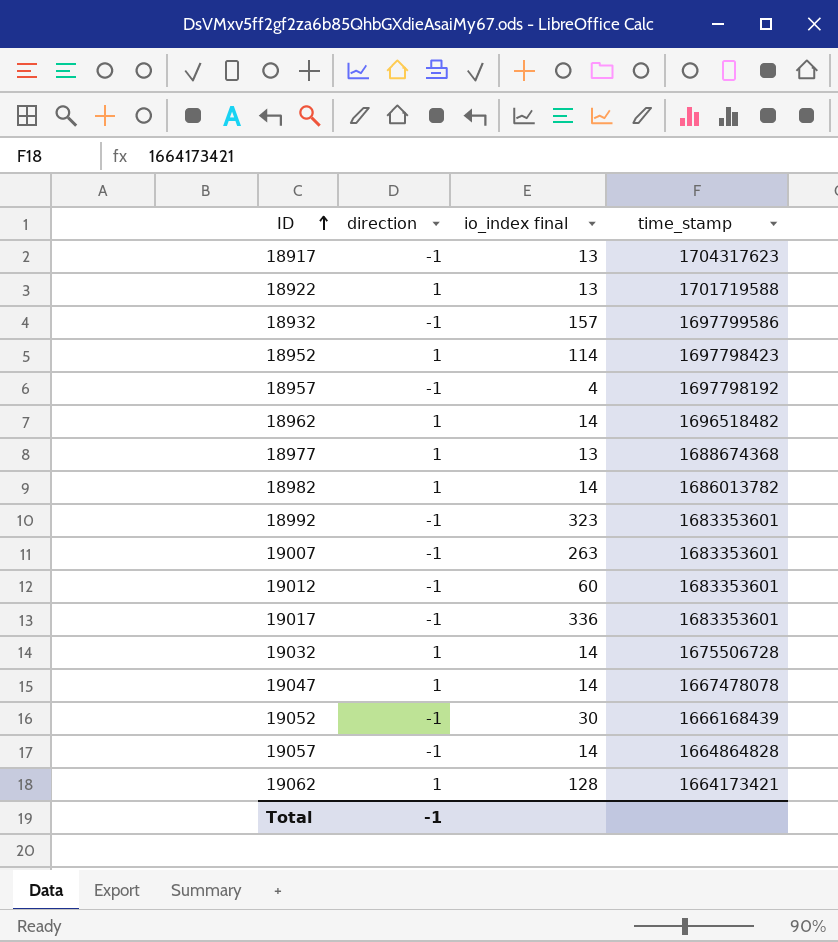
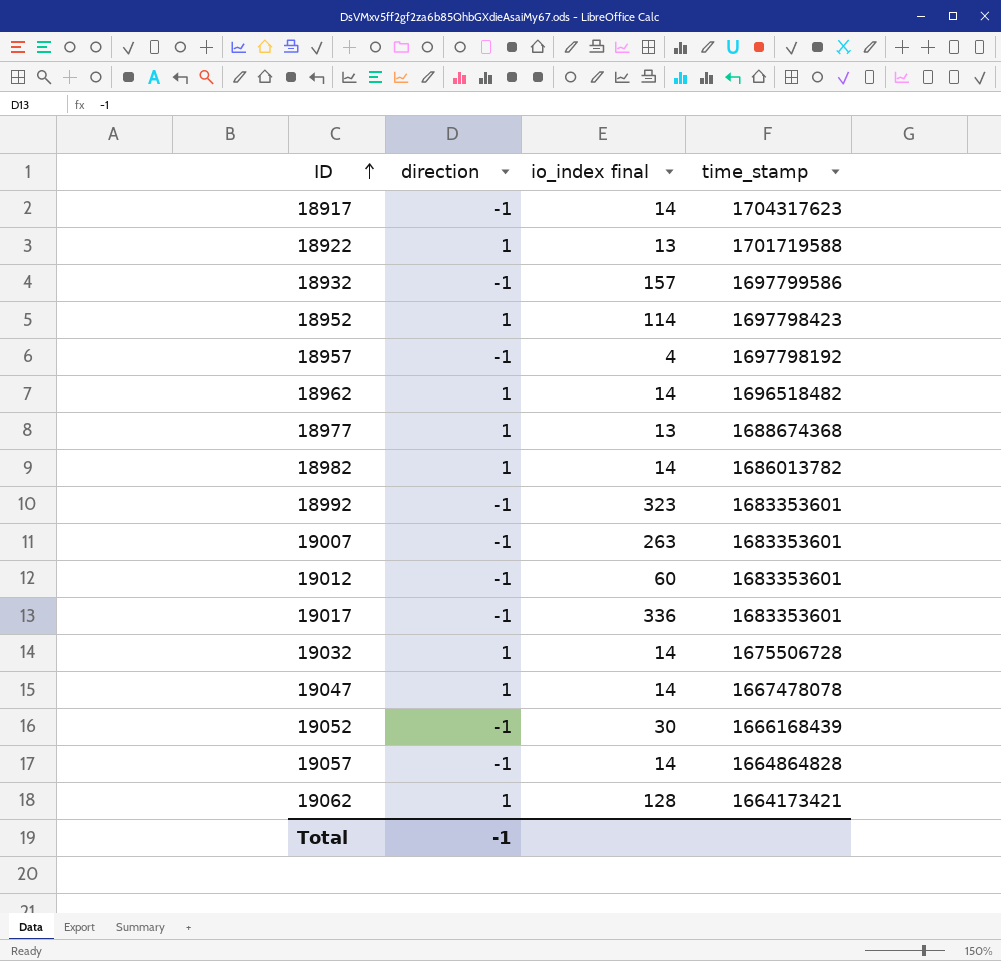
18917 | io_index final: 13 -> 14

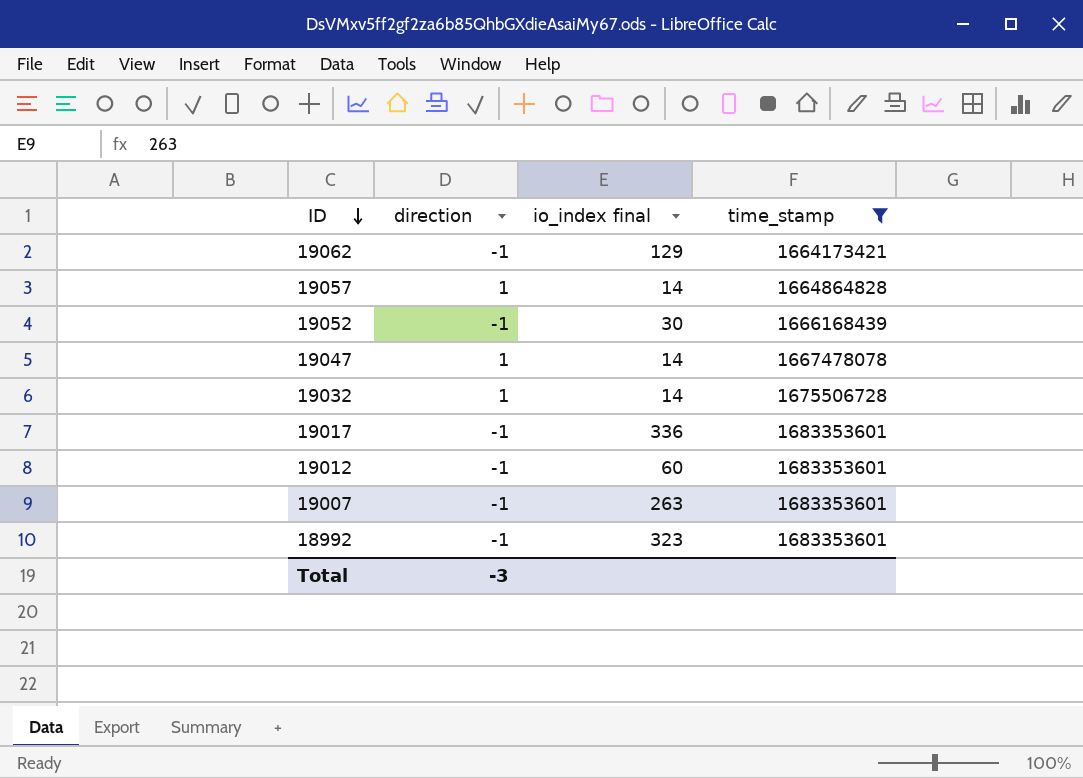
filter: none -> time_stamp <= 1683353601
row order: ID ascending -> ID descending
19062 | direction: 1 -> -1
19062 | io_index final: 128 -> 129
19057 | direction: -1 -> 1
Total | direction: -1 -> -3

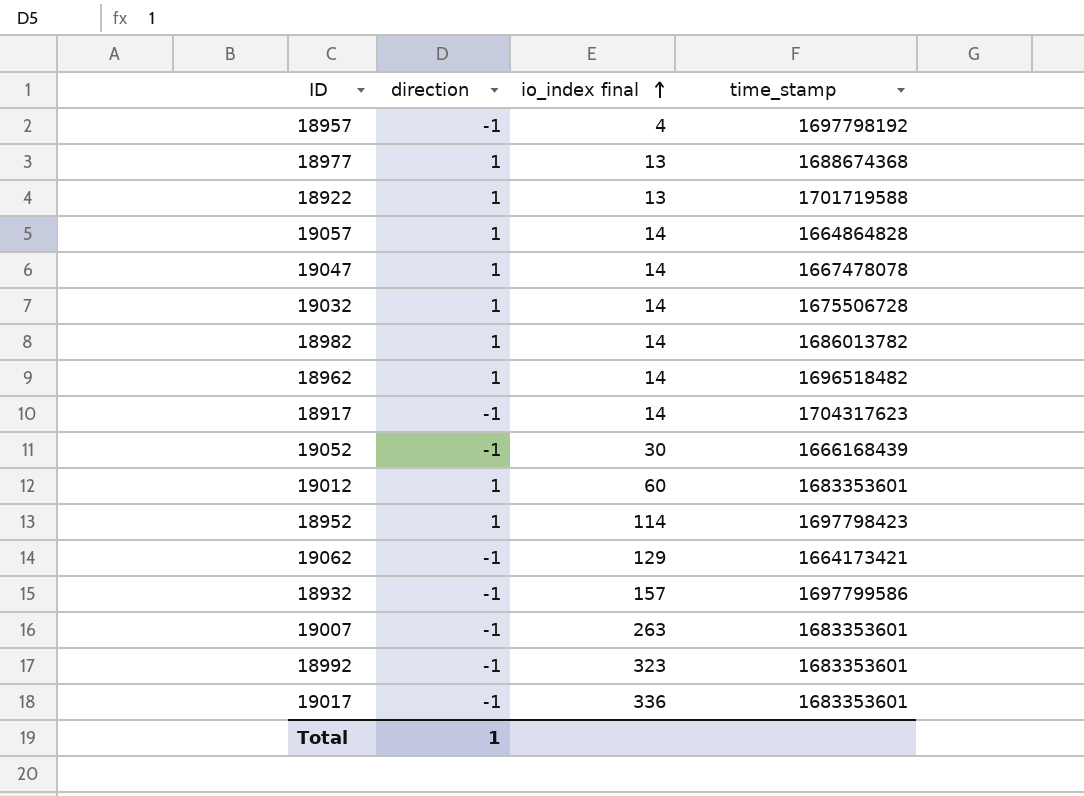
filter: time_stamp <= 1683353601 -> none
row order: ID descending -> io_index final ascending
19012 | direction: -1 -> 1
Total | direction: -3 -> 1

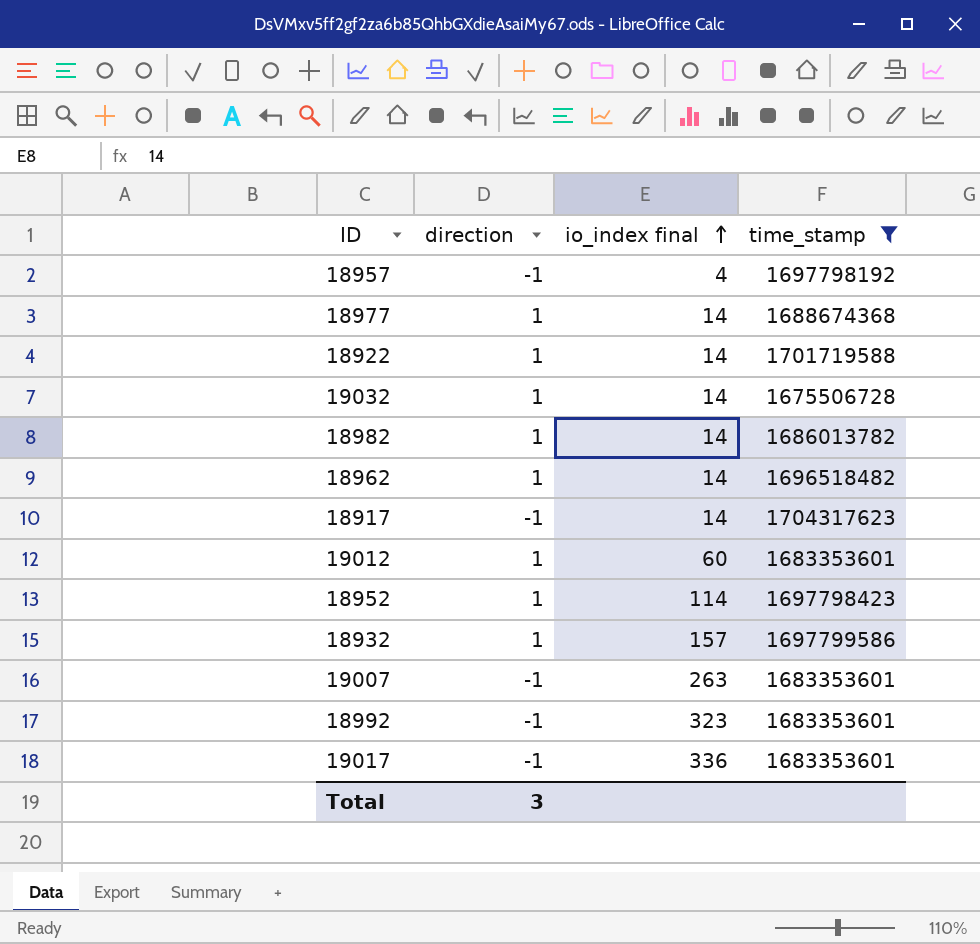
filter: none -> time_stamp >= 1675506728
18977 | io_index final: 13 -> 14
18922 | io_index final: 13 -> 14
18932 | direction: -1 -> 1
Total | direction: 1 -> 3

